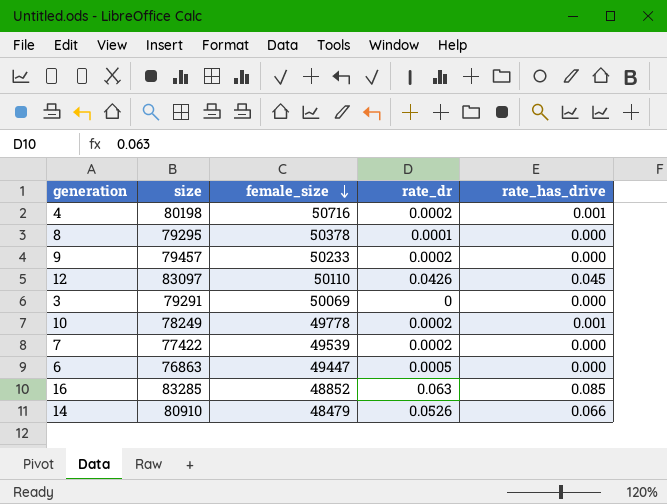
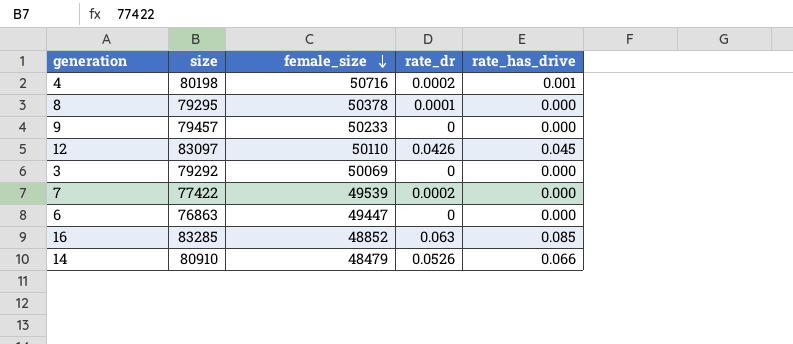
row 10: 78249 | 49778 | 0.0002 | 0.001 -> none
9 | rate_dr: 0.0002 -> 0
3 | size: 79291 -> 79292
6 | rate_dr: 0.0005 -> 0

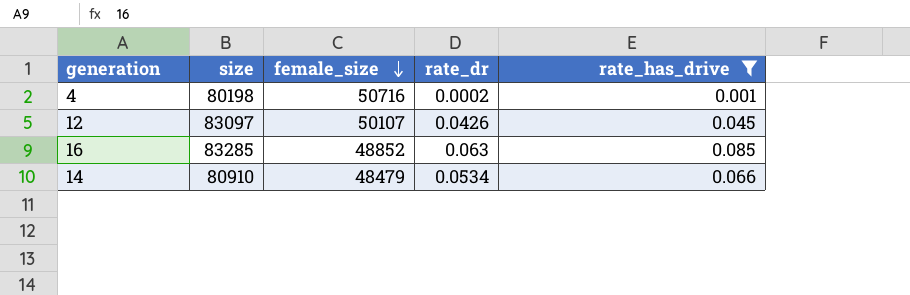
filter: none -> rate_has_drive != 0.000
12 | female_size: 50110 -> 50107
14 | rate_dr: 0.0526 -> 0.0534

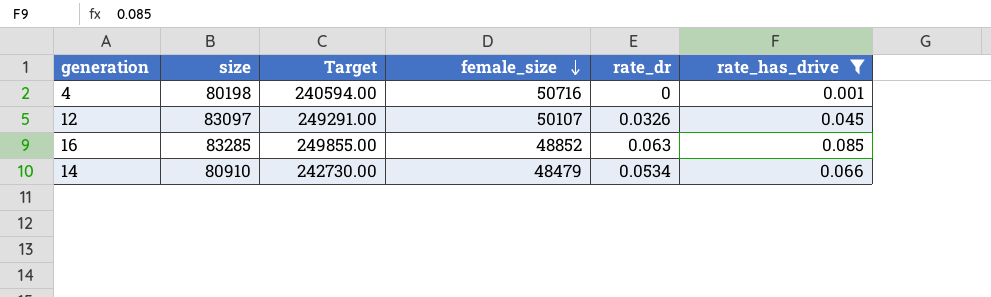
column Target | formula: none -> [size] * 3
4 | rate_dr: 0.0002 -> 0
12 | rate_dr: 0.0426 -> 0.0326

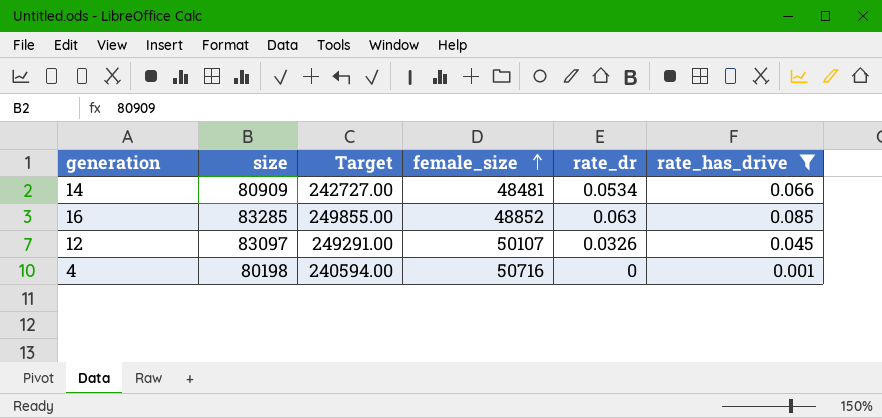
row order: female_size descending -> female_size ascending
14 | size: 80910 -> 80909
14 | Target: 242730.00 -> 242727.00
14 | female_size: 48479 -> 48481

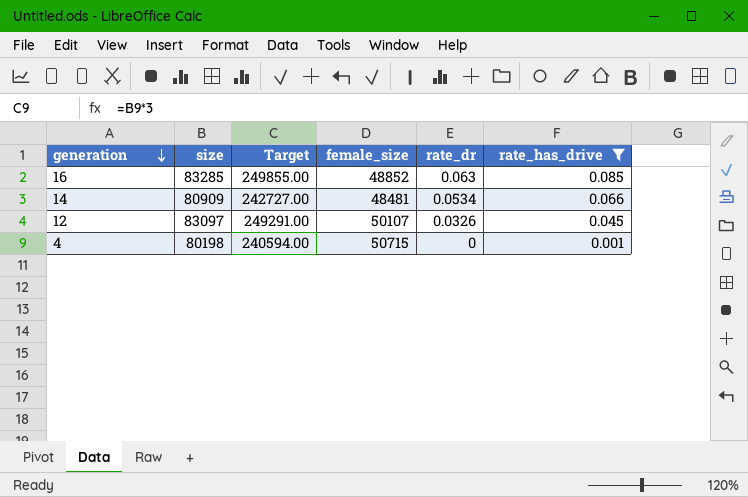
row order: female_size ascending -> generation descending
4 | female_size: 50716 -> 50715

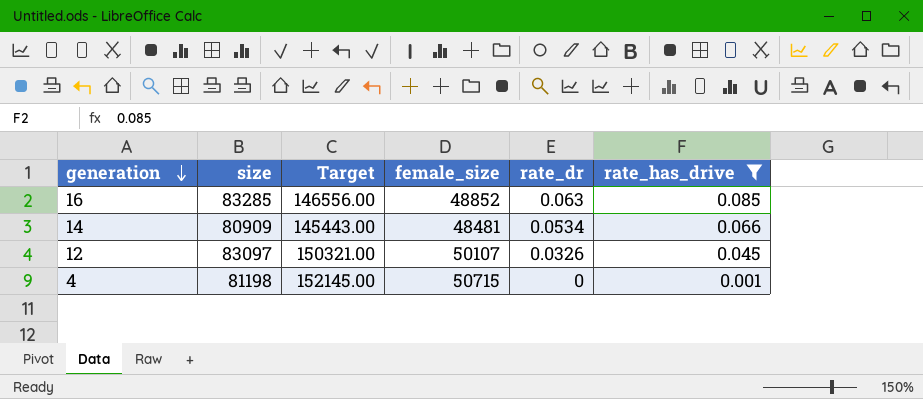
column Target | formula: [size] * 3 -> [female_size] * 3
4 | size: 80198 -> 81198

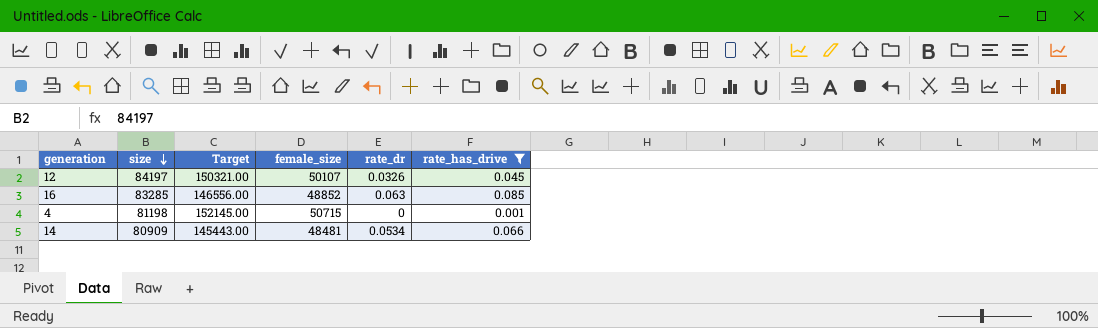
row order: generation descending -> size descending
12 | size: 83097 -> 84197

